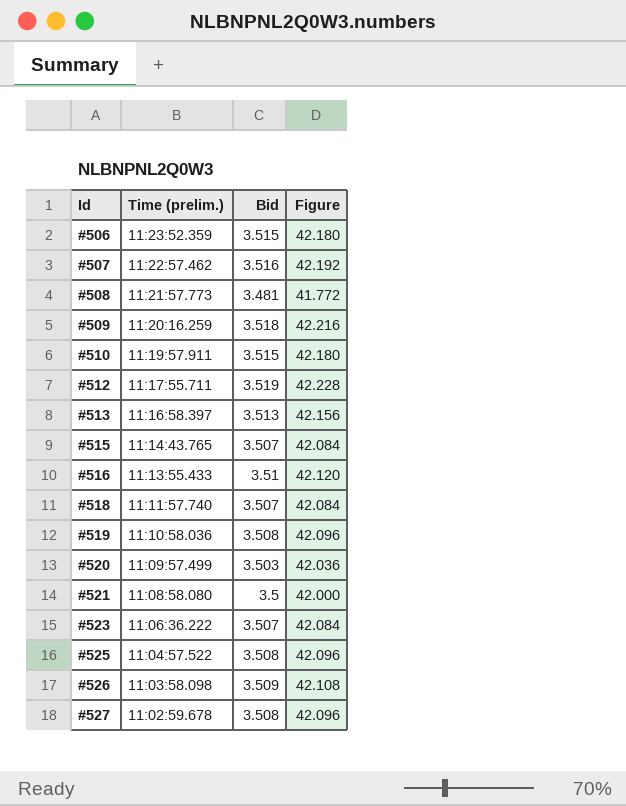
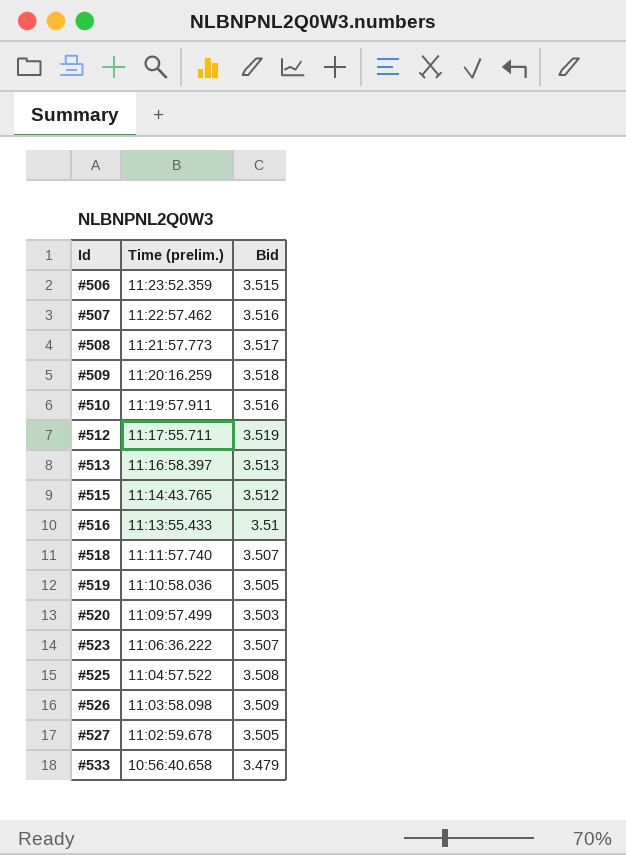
column Figure | formula: [Bid] * 12 -> none
row #521: 11:08:58.080 | 3.5 | 42.000 -> none
#508 | Bid: 3.481 -> 3.517
#510 | Bid: 3.515 -> 3.516
#515 | Bid: 3.507 -> 3.512
#519 | Bid: 3.508 -> 3.505
#527 | Bid: 3.508 -> 3.505
row #533: none -> 10:56:40.658 | 3.479

